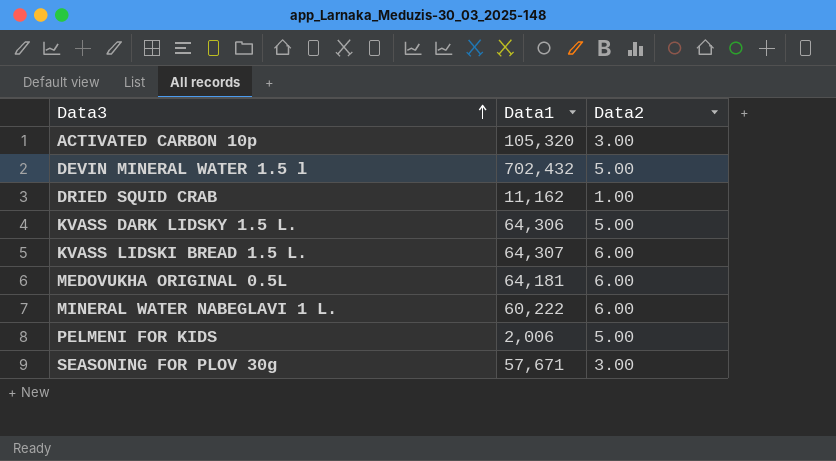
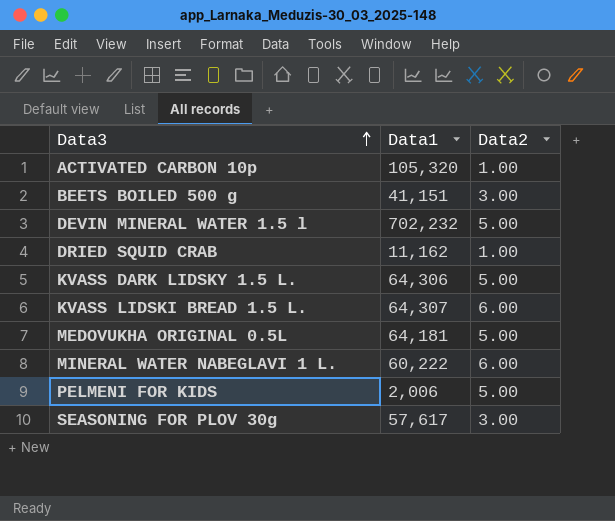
ACTIVATED CARBON 10p | Data2: 3.00 -> 1.00
row BEETS BOILED 500 g: none -> 41,151 | 3.00
DEVIN MINERAL WATER 1.5 l | Data1: 702,432 -> 702,232
MEDOVUKHA ORIGINAL 0.5L | Data2: 6.00 -> 5.00
SEASONING FOR PLOV 30g | Data1: 57,671 -> 57,617

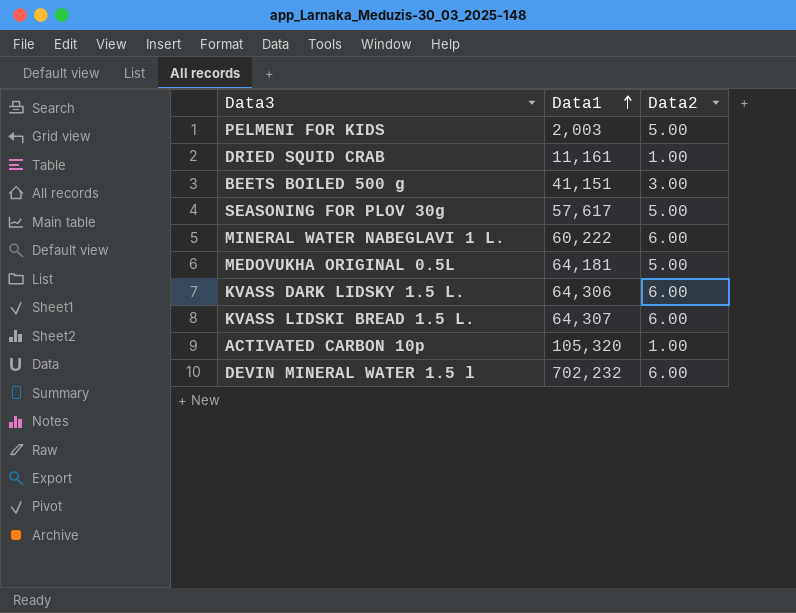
row order: Data3 ascending -> Data1 ascending
PELMENI FOR KIDS | Data1: 2,006 -> 2,003
DRIED SQUID CRAB | Data1: 11,162 -> 11,161
SEASONING FOR PLOV 30g | Data2: 3.00 -> 5.00
KVASS DARK LIDSKY 1.5 L. | Data2: 5.00 -> 6.00
DEVIN MINERAL WATER 1.5 l | Data2: 5.00 -> 6.00

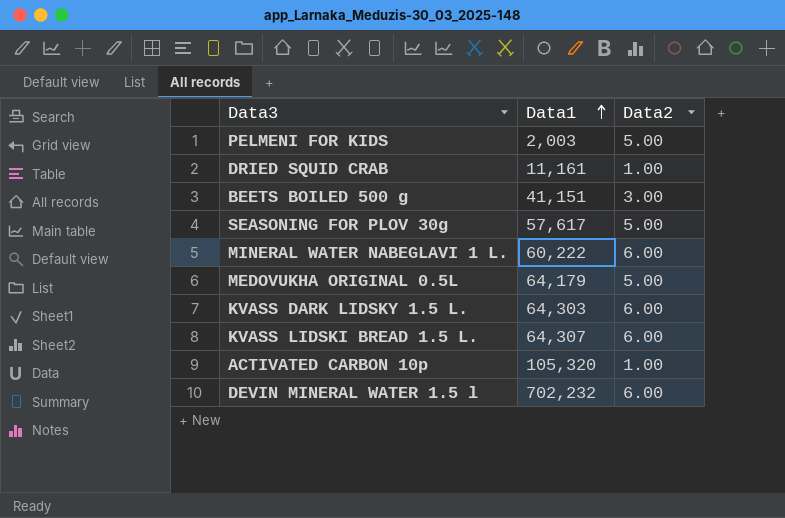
MEDOVUKHA ORIGINAL 0.5L | Data1: 64,181 -> 64,179
KVASS DARK LIDSKY 1.5 L. | Data1: 64,306 -> 64,303

